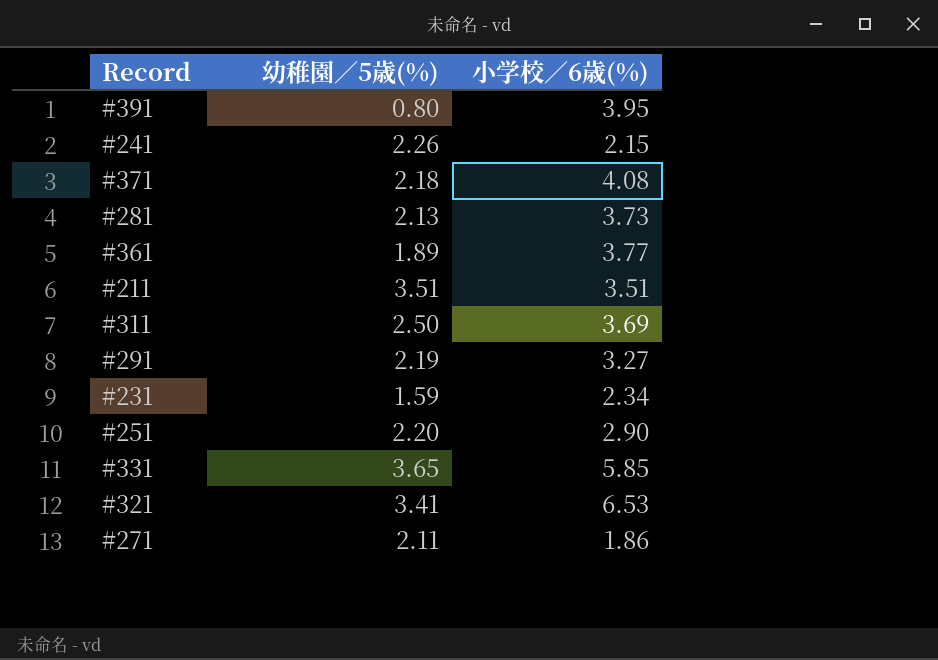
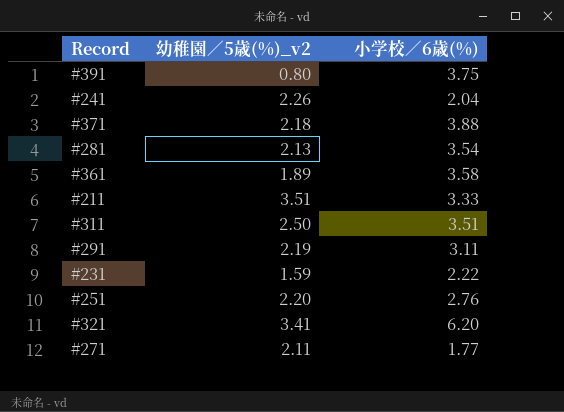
column name: 幼稚園／5歳(%) -> 幼稚園／5歳(%)_v2
row #331: 3.65 | 5.85 -> none
#391 | 小学校／6歳(%): 3.95 -> 3.75
#241 | 小学校／6歳(%): 2.15 -> 2.04
#371 | 小学校／6歳(%): 4.08 -> 3.88
#281 | 小学校／6歳(%): 3.73 -> 3.54
#361 | 小学校／6歳(%): 3.77 -> 3.58
#211 | 小学校／6歳(%): 3.51 -> 3.33
#311 | 小学校／6歳(%): 3.69 -> 3.51
#291 | 小学校／6歳(%): 3.27 -> 3.11
#231 | 小学校／6歳(%): 2.34 -> 2.22
#251 | 小学校／6歳(%): 2.90 -> 2.76
#321 | 小学校／6歳(%): 6.53 -> 6.20
#271 | 小学校／6歳(%): 1.86 -> 1.77

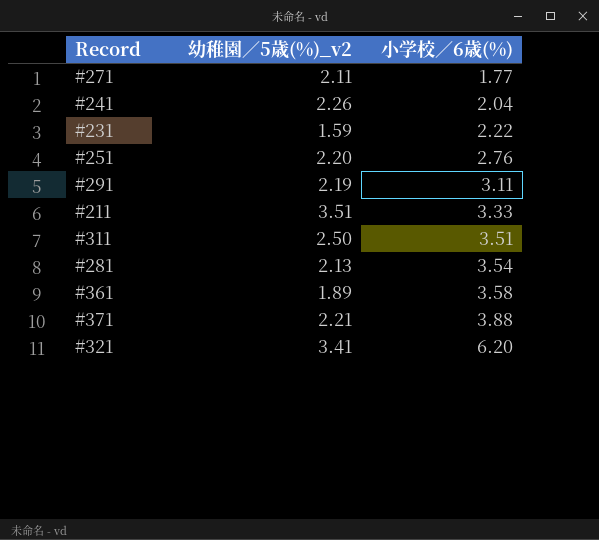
row order: none -> 小学校／6歳(%) ascending
row #391: 0.80 | 3.75 -> none
#371 | 幼稚園／5歳(%)_v2: 2.18 -> 2.21

